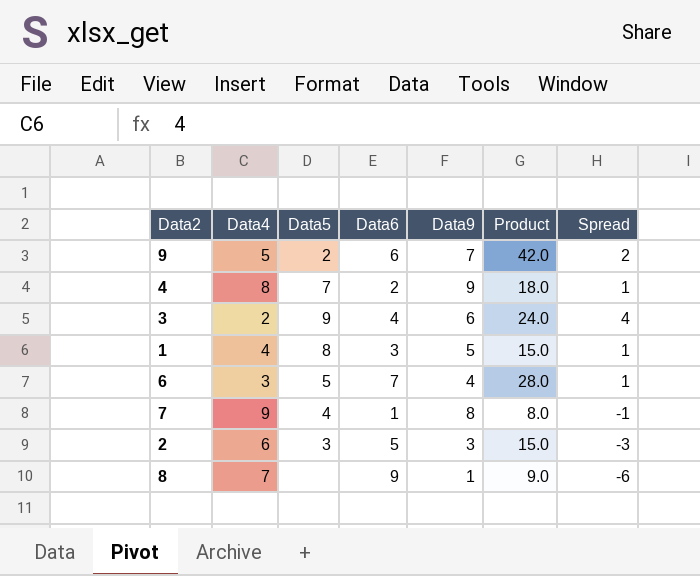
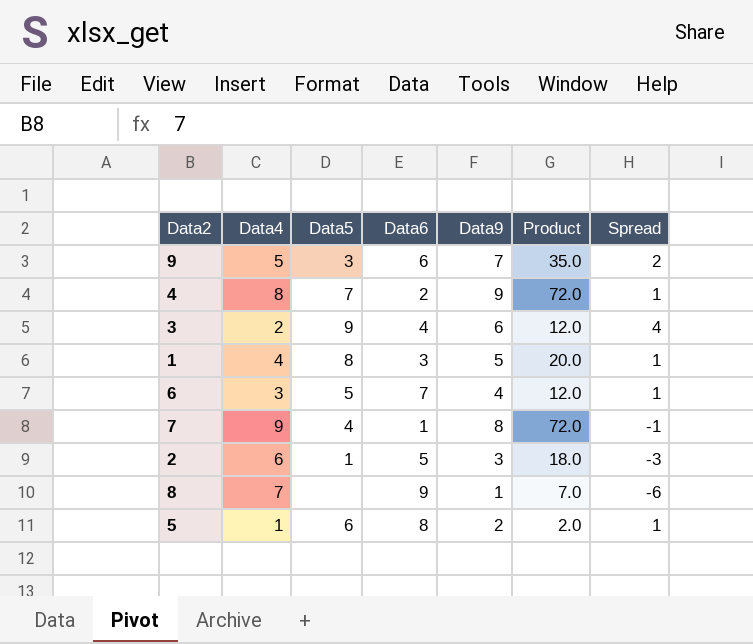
column Product | formula: [Data6] * [Data9] -> [Data4] * [Data9]
9 | Data5: 2 -> 3
2 | Data5: 3 -> 1
row 5: none -> 1 | 6 | 8 | 2 | 2.0 | 1

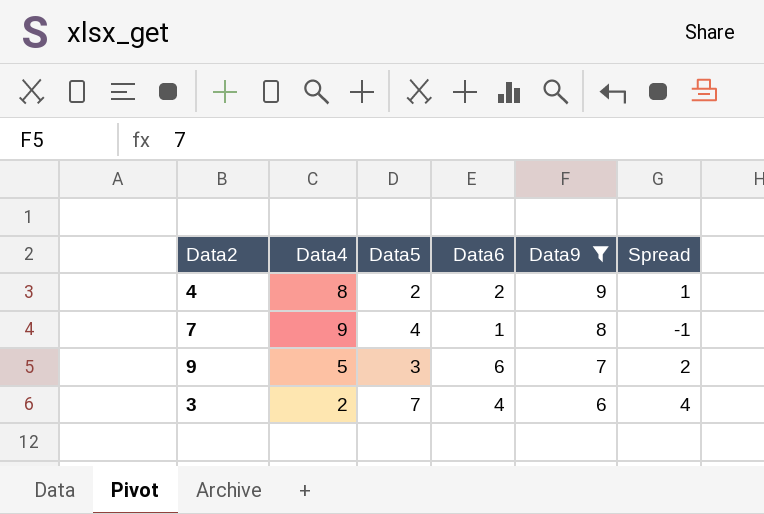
filter: none -> Data9 >= 6
row order: none -> Data9 descending
column Product | formula: [Data4] * [Data9] -> none
4 | Data5: 7 -> 2
3 | Data5: 9 -> 7

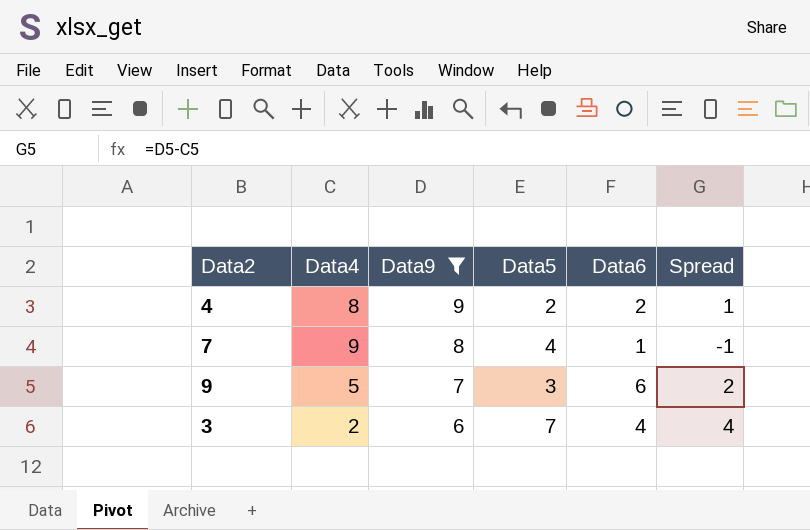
column Data9 | position: 5 -> 3

